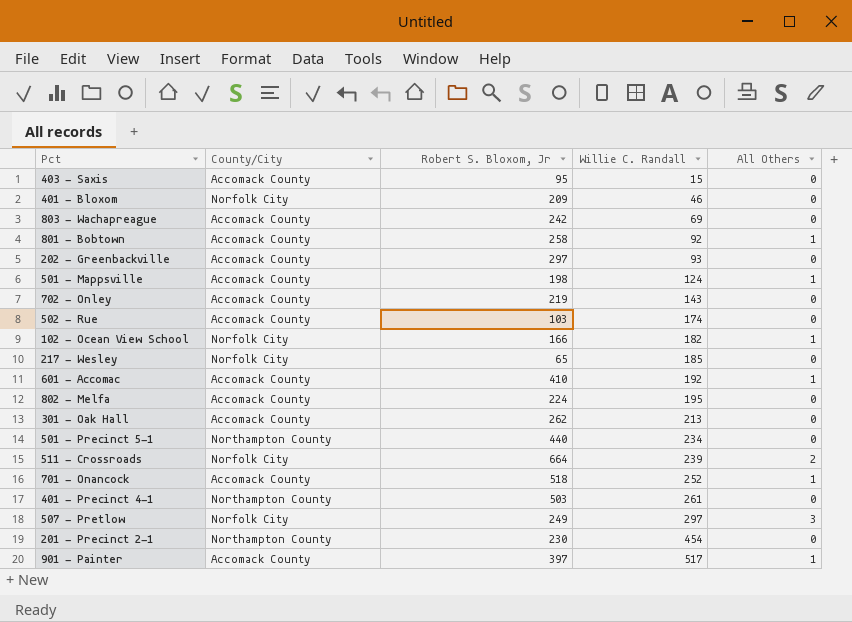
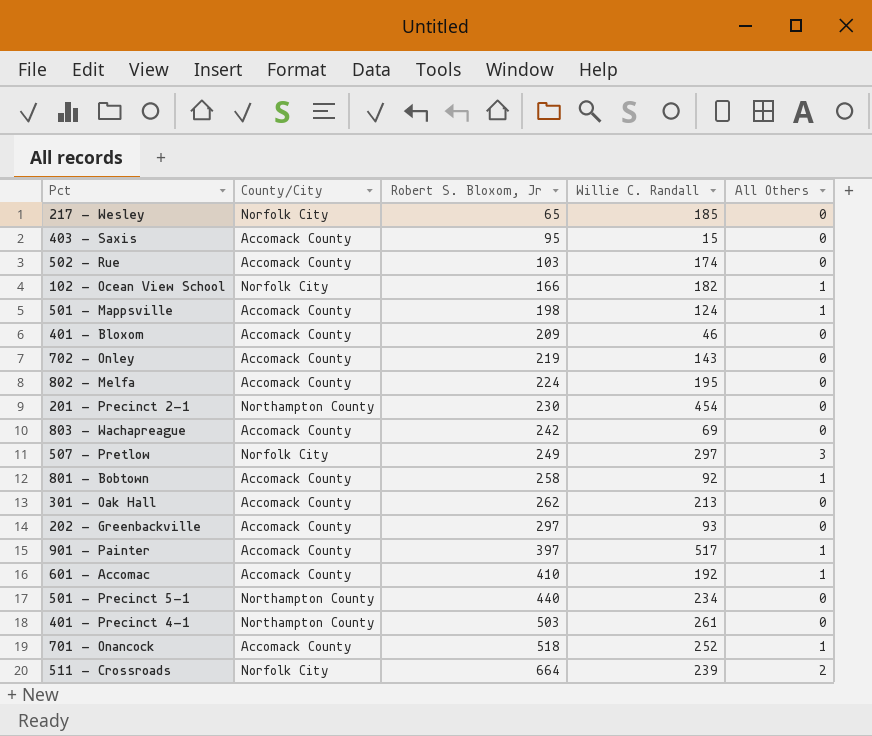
row order: Willie C. Randall ascending -> Robert S. Bloxom, Jr ascending
401 - Bloxom | County/City: Norfolk City -> Accomack County

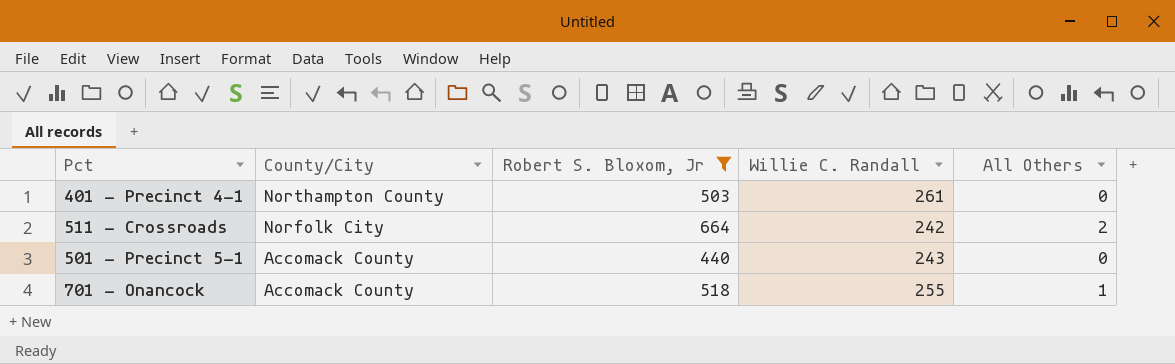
filter: none -> Robert S. Bloxom, Jr >= 440
row order: Robert S. Bloxom, Jr ascending -> County/City descending
511 - Crossroads | Willie C. Randall: 239 -> 242
501 - Precinct 5-1 | County/City: Northampton County -> Accomack County
501 - Precinct 5-1 | Willie C. Randall: 234 -> 243
701 - Onancock | Willie C. Randall: 252 -> 255

